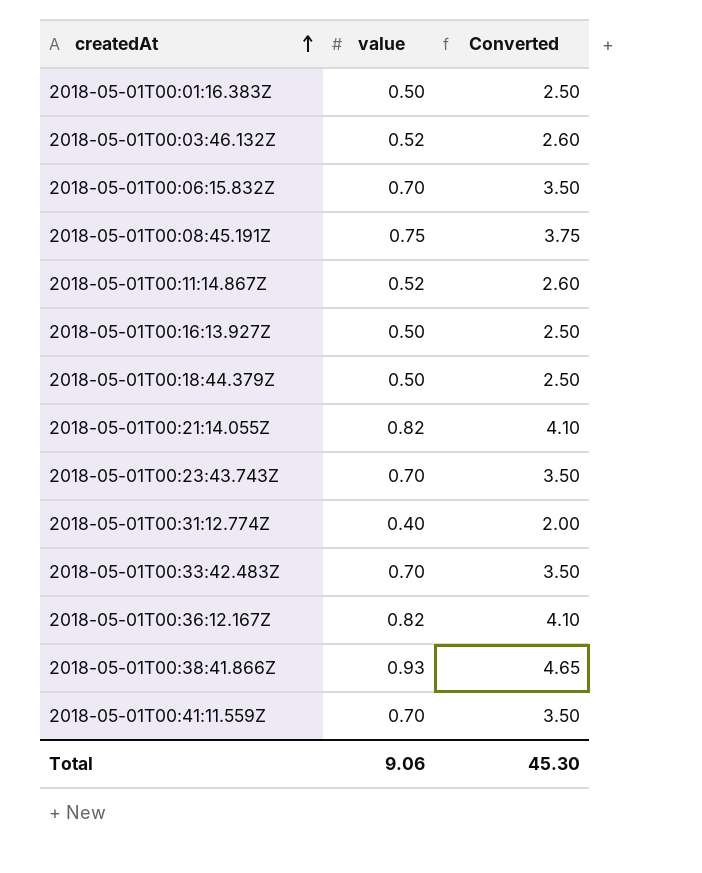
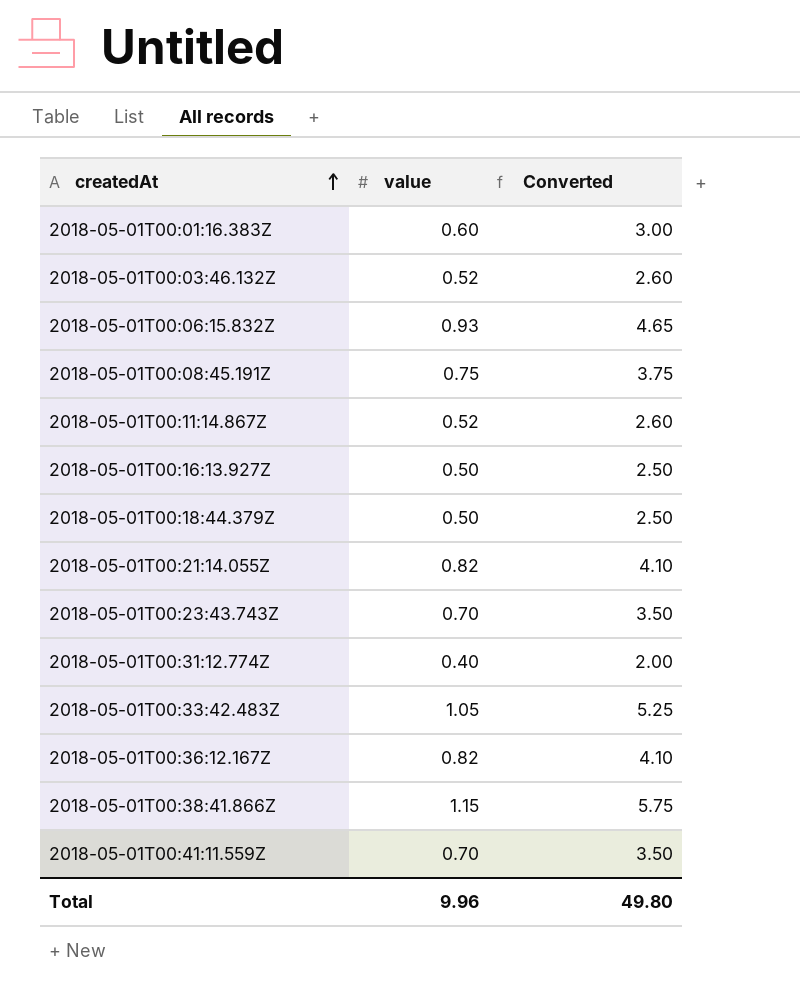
2018-05-01T00:01:16.383Z | value: 0.50 -> 0.60
2018-05-01T00:01:16.383Z | Converted: 2.50 -> 3.00
2018-05-01T00:06:15.832Z | value: 0.70 -> 0.93
2018-05-01T00:06:15.832Z | Converted: 3.50 -> 4.65
2018-05-01T00:33:42.483Z | value: 0.70 -> 1.05
2018-05-01T00:33:42.483Z | Converted: 3.50 -> 5.25
2018-05-01T00:38:41.866Z | value: 0.93 -> 1.15
2018-05-01T00:38:41.866Z | Converted: 4.65 -> 5.75
Total | value: 9.06 -> 9.96
Total | Converted: 45.30 -> 49.80

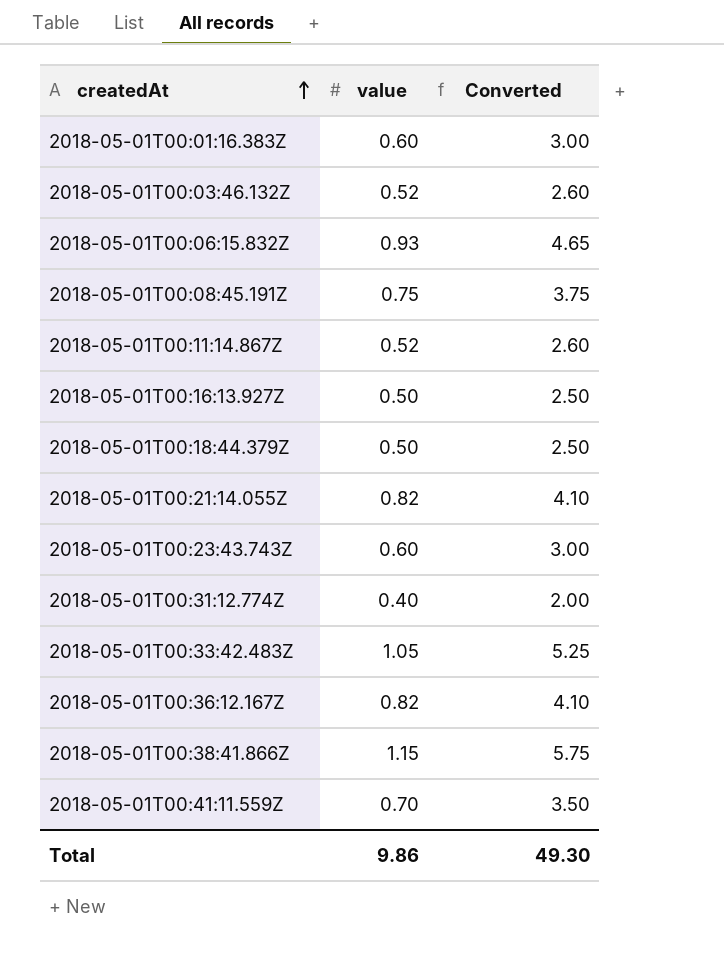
2018-05-01T00:23:43.743Z | value: 0.70 -> 0.60
2018-05-01T00:23:43.743Z | Converted: 3.50 -> 3.00
Total | value: 9.96 -> 9.86
Total | Converted: 49.80 -> 49.30

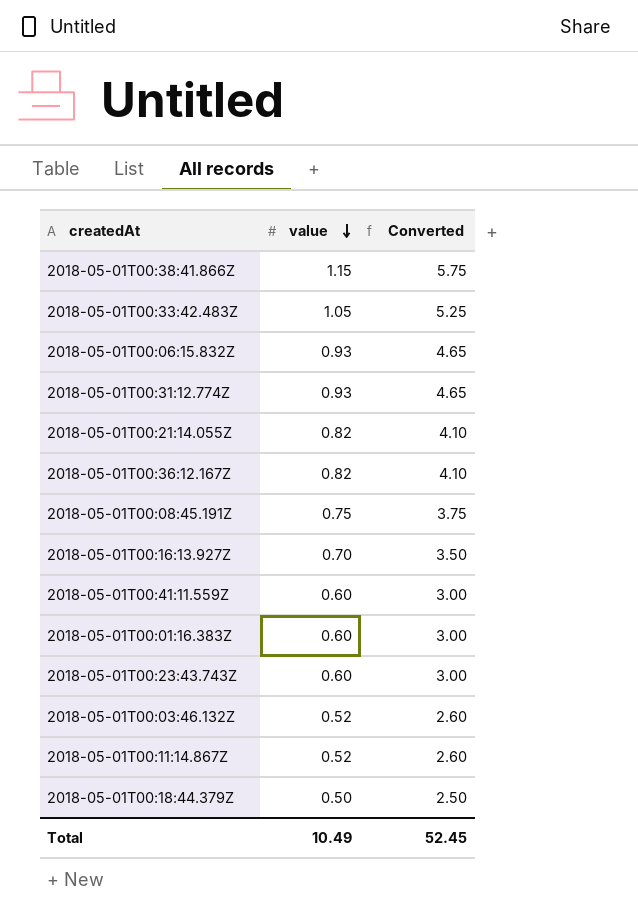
row order: createdAt ascending -> value descending
2018-05-01T00:31:12.774Z | value: 0.40 -> 0.93
2018-05-01T00:31:12.774Z | Converted: 2.00 -> 4.65
2018-05-01T00:16:13.927Z | value: 0.50 -> 0.70
2018-05-01T00:16:13.927Z | Converted: 2.50 -> 3.50
2018-05-01T00:41:11.559Z | value: 0.70 -> 0.60
2018-05-01T00:41:11.559Z | Converted: 3.50 -> 3.00
Total | value: 9.86 -> 10.49
Total | Converted: 49.30 -> 52.45

